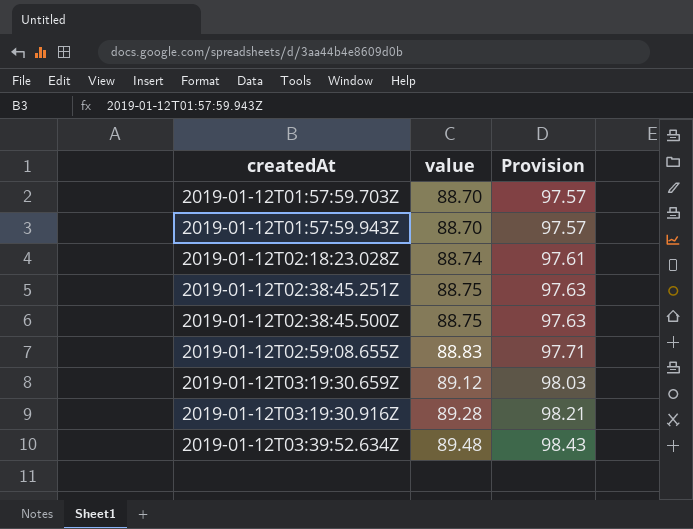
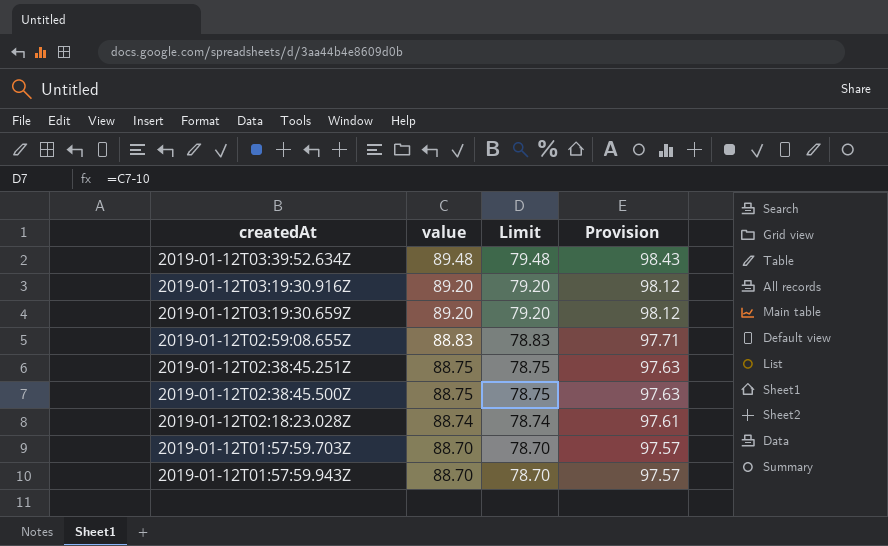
row order: createdAt ascending -> value descending
column Limit | formula: none -> [value] - 10
2019-01-12T03:19:30.916Z | value: 89.28 -> 89.20
2019-01-12T03:19:30.916Z | Provision: 98.21 -> 98.12
2019-01-12T03:19:30.659Z | value: 89.12 -> 89.20
2019-01-12T03:19:30.659Z | Provision: 98.03 -> 98.12

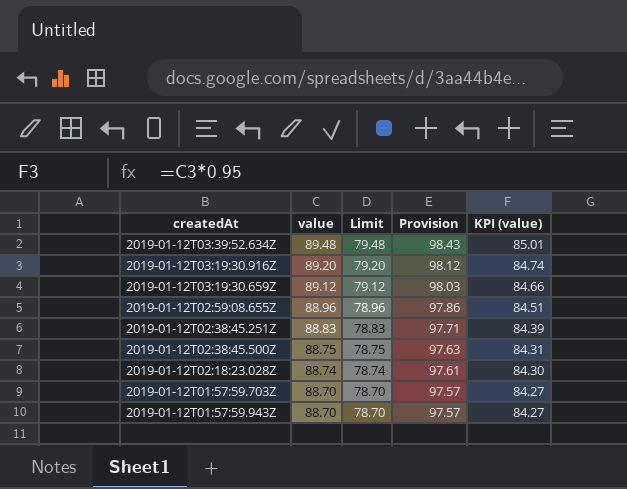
column KPI (value) | formula: none -> [value] * 0.95
2019-01-12T03:19:30.659Z | value: 89.20 -> 89.12
2019-01-12T03:19:30.659Z | Limit: 79.20 -> 79.12
2019-01-12T03:19:30.659Z | Provision: 98.12 -> 98.03
2019-01-12T02:59:08.655Z | value: 88.83 -> 88.96
2019-01-12T02:59:08.655Z | Limit: 78.83 -> 78.96
2019-01-12T02:59:08.655Z | Provision: 97.71 -> 97.86
2019-01-12T02:38:45.251Z | value: 88.75 -> 88.83
2019-01-12T02:38:45.251Z | Limit: 78.75 -> 78.83
2019-01-12T02:38:45.251Z | Provision: 97.63 -> 97.71

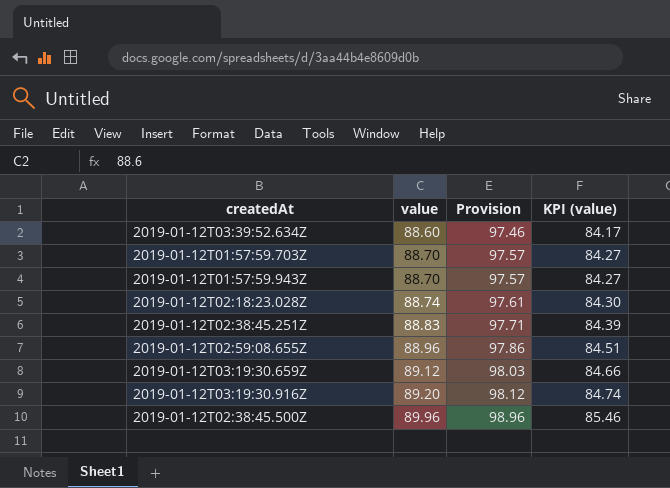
row order: value descending -> value ascending
column Limit | formula: [value] - 10 -> none
2019-01-12T03:39:52.634Z | value: 89.48 -> 88.60
2019-01-12T03:39:52.634Z | Provision: 98.43 -> 97.46
2019-01-12T03:39:52.634Z | KPI (value): 85.01 -> 84.17
2019-01-12T02:38:45.500Z | value: 88.75 -> 89.96
2019-01-12T02:38:45.500Z | Provision: 97.63 -> 98.96
2019-01-12T02:38:45.500Z | KPI (value): 84.31 -> 85.46

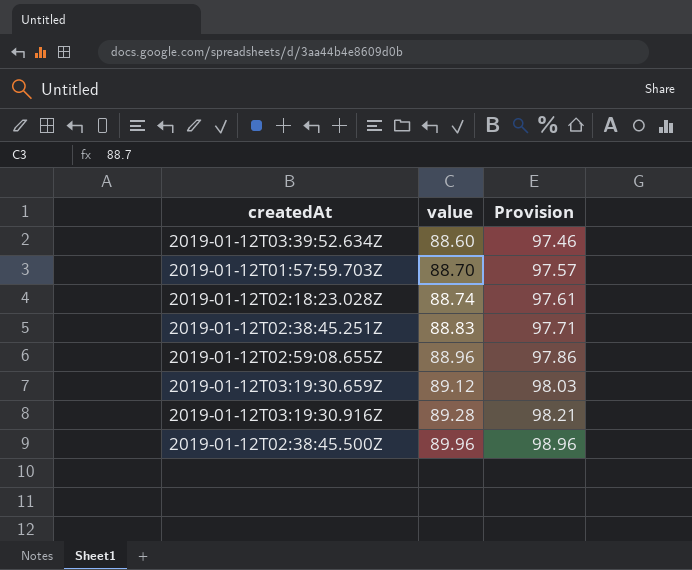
column KPI (value) | formula: [value] * 0.95 -> none
row 2019-01-12T01:57:59.943Z: 88.70 | 97.57 | 84.27 -> none
2019-01-12T03:19:30.916Z | value: 89.20 -> 89.28
2019-01-12T03:19:30.916Z | Provision: 98.12 -> 98.21

